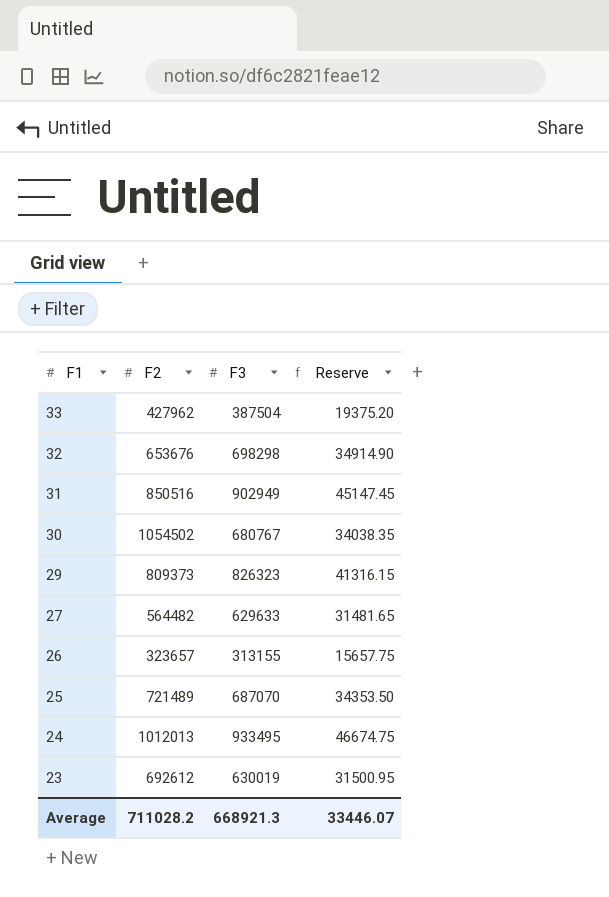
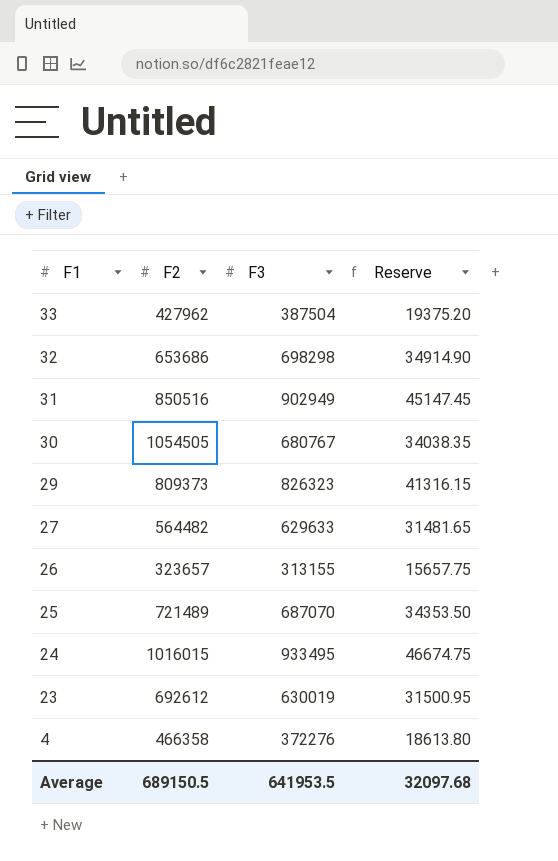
32 | F2: 653676 -> 653686
30 | F2: 1054502 -> 1054505
24 | F2: 1012013 -> 1016015
row 4: none -> 466358 | 372276 | 18613.80
Average | F2: 711028.2 -> 689150.5
Average | F3: 668921.3 -> 641953.5
Average | Reserve: 33446.07 -> 32097.68

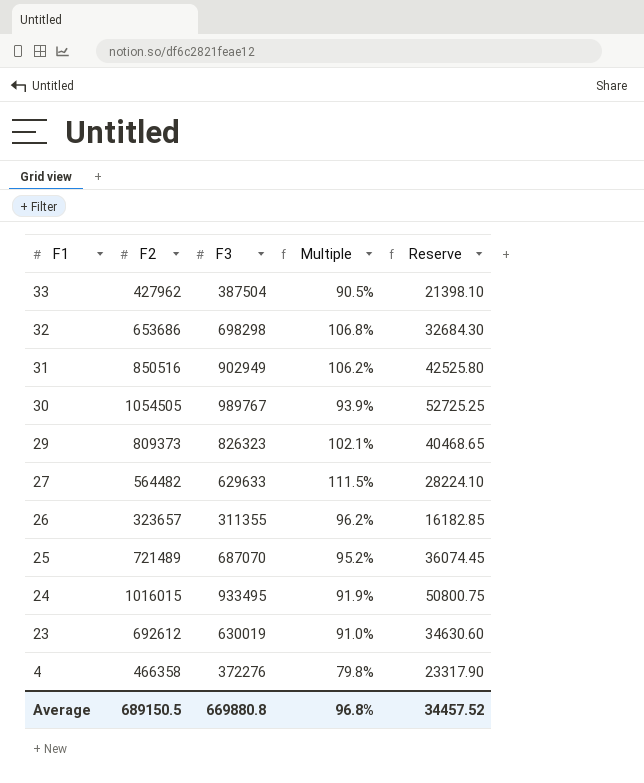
column Multiple | formula: none -> [F3] / [F2]
column Reserve | formula: [F3] * 0.05 -> [F2] * 0.05
30 | F3: 680767 -> 989767
26 | F3: 313155 -> 311355
Average | F3: 641953.5 -> 669880.8
Average | Reserve: 32097.68 -> 34457.52

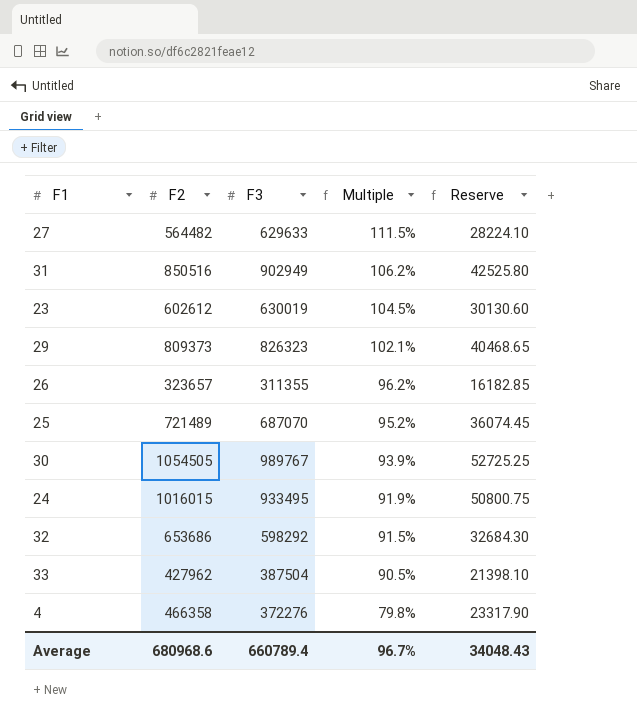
row order: F1 descending -> Multiple descending
23 | F2: 692612 -> 602612
23 | Multiple: 91.0% -> 104.5%
23 | Reserve: 34630.60 -> 30130.60
32 | F3: 698298 -> 598292
32 | Multiple: 106.8% -> 91.5%
Average | F2: 689150.5 -> 680968.6
Average | F3: 669880.8 -> 660789.4
Average | Multiple: 96.8% -> 96.7%
Average | Reserve: 34457.52 -> 34048.43

